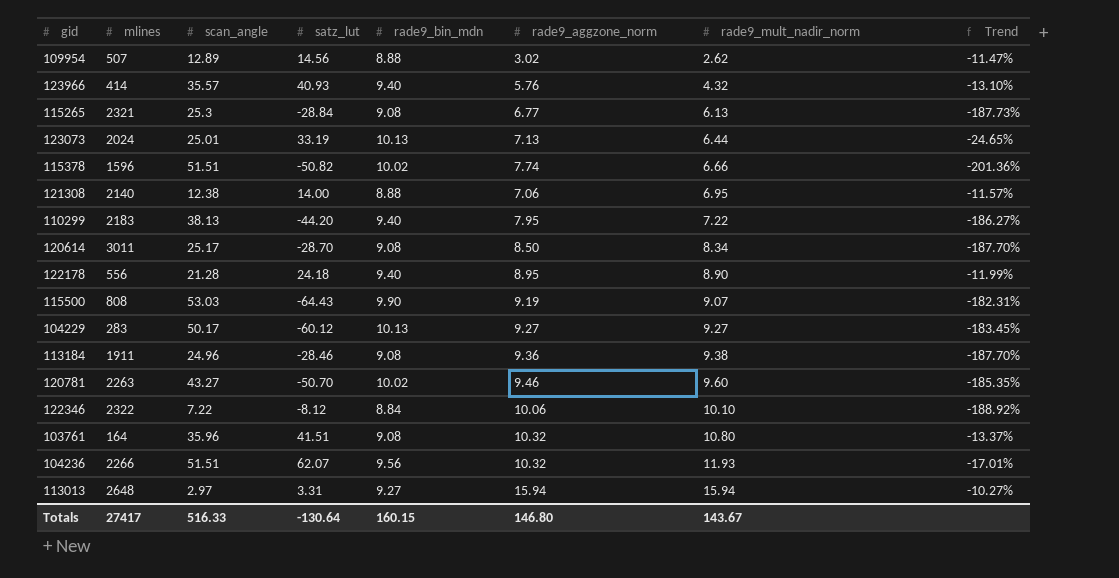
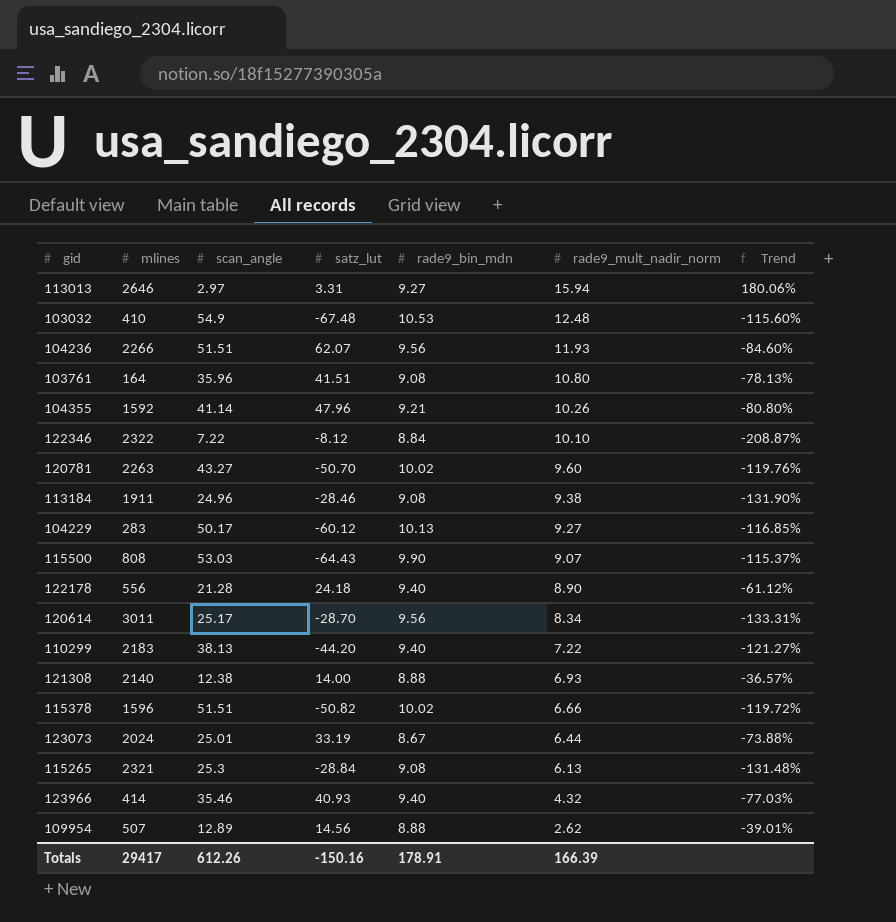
row order: rade9_mult_nadir_norm ascending -> rade9_mult_nadir_norm descending
column rade9_aggzone_norm | position: 6 -> none
column Trend | formula: ([scan_angle] - [satz_lut]) / [satz_lut] -> ([rade9_bin_mdn] - [satz_lut]) / [satz_lut]
113013 | mlines: 2648 -> 2646
row 103032: none -> 410 | 54.9 | -67.48 | 10.53 | 12.48 | -115.60%
row 104355: none -> 1592 | 41.14 | 47.96 | 9.21 | 10.26 | -80.80%
120614 | rade9_bin_mdn: 9.08 -> 9.56
121308 | rade9_mult_nadir_norm: 6.95 -> 6.93
123073 | rade9_bin_mdn: 10.13 -> 8.67
123966 | scan_angle: 35.57 -> 35.46
Totals | mlines: 27417 -> 29417
Totals | scan_angle: 516.33 -> 612.26
Totals | satz_lut: -130.64 -> -150.16
Totals | rade9_bin_mdn: 160.15 -> 178.91
Totals | rade9_mult_nadir_norm: 143.67 -> 166.39

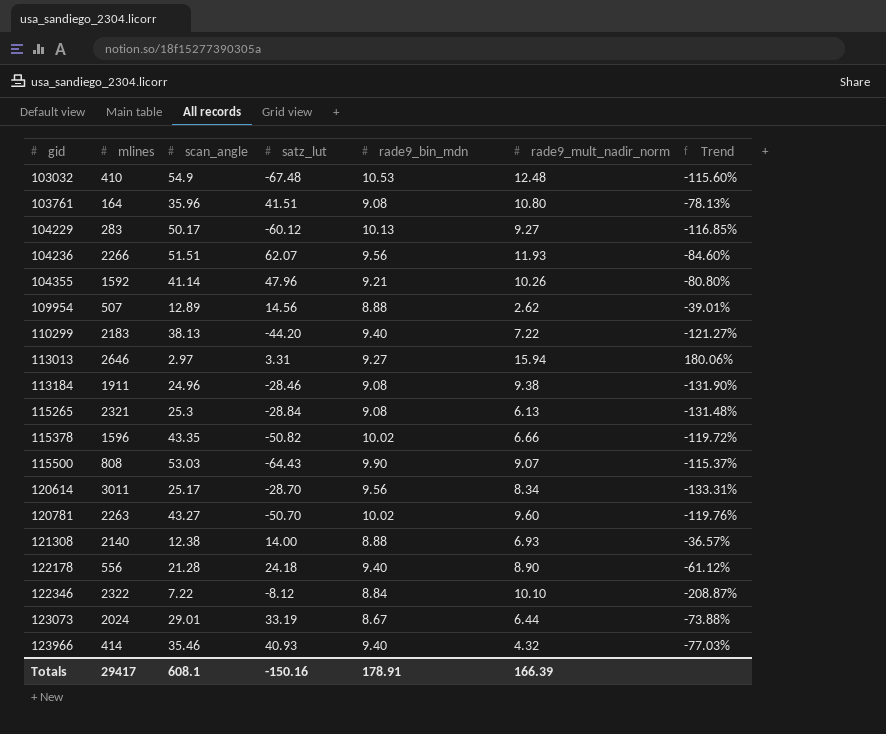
row order: rade9_mult_nadir_norm descending -> gid ascending
115378 | scan_angle: 51.51 -> 43.35
123073 | scan_angle: 25.01 -> 29.01
Totals | scan_angle: 612.26 -> 608.1

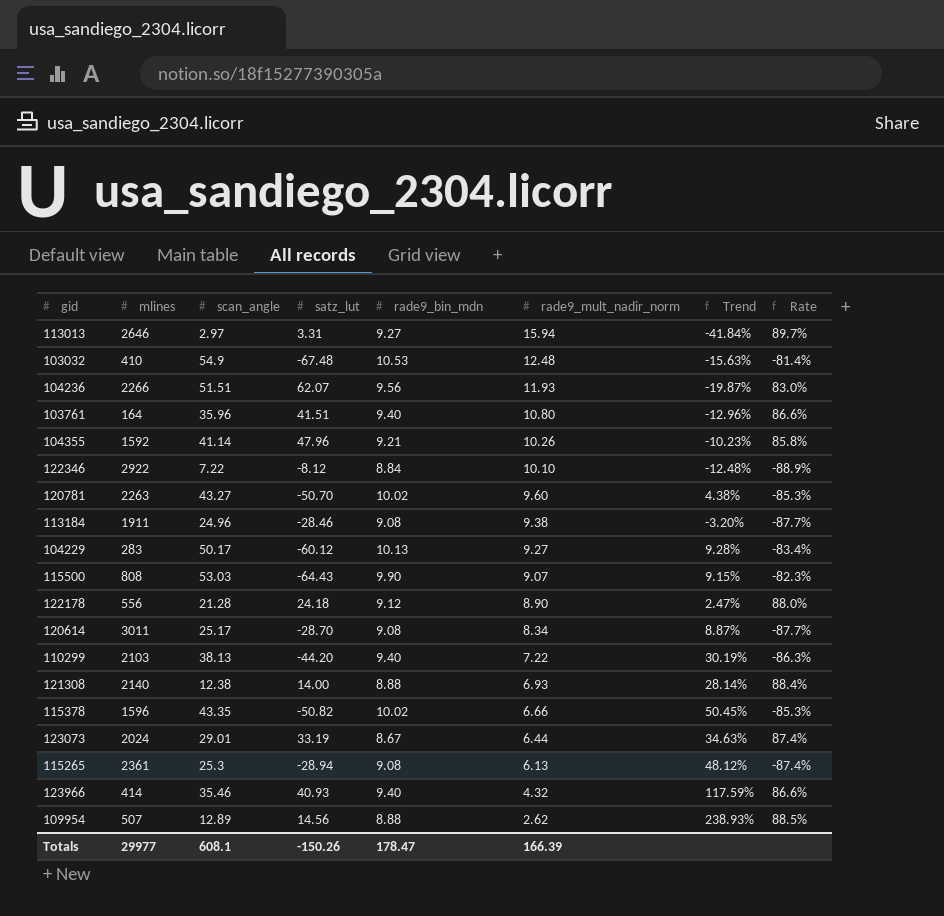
row order: gid ascending -> rade9_mult_nadir_norm descending
column Trend | formula: ([rade9_bin_mdn] - [satz_lut]) / [satz_lut] -> ([rade9_bin_mdn] - [rade9_mult_nadir_norm]) / [rade9_mult_nadir_norm]
column Rate | formula: none -> [scan_angle] / [satz_lut]
103761 | rade9_bin_mdn: 9.08 -> 9.40
122346 | mlines: 2322 -> 2922
122178 | rade9_bin_mdn: 9.40 -> 9.12
120614 | rade9_bin_mdn: 9.56 -> 9.08
110299 | mlines: 2183 -> 2103
115265 | mlines: 2321 -> 2361
115265 | satz_lut: -28.84 -> -28.94
Totals | mlines: 29417 -> 29977
Totals | satz_lut: -150.16 -> -150.26
Totals | rade9_bin_mdn: 178.91 -> 178.47

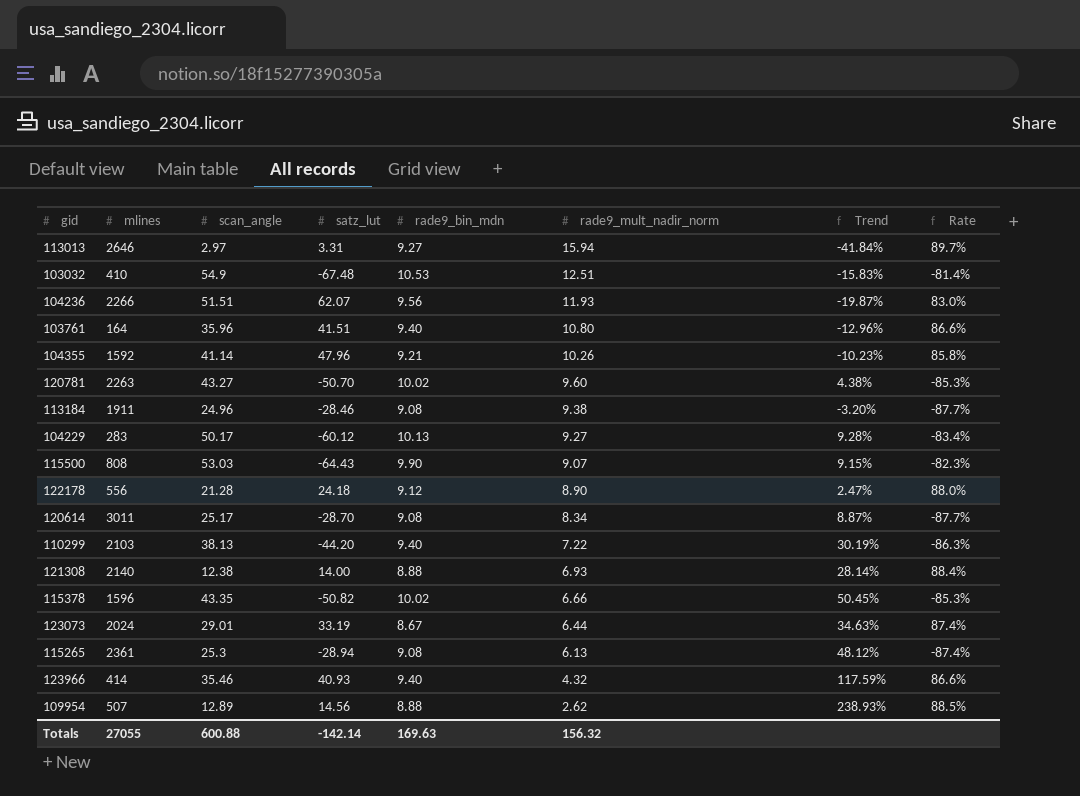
row 122346: 2922 | 7.22 | -8.12 | 8.84 | 10.10 | -12.48% | -88.9% -> none
103032 | rade9_mult_nadir_norm: 12.48 -> 12.51
103032 | Trend: -15.63% -> -15.83%
Totals | mlines: 29977 -> 27055
Totals | scan_angle: 608.1 -> 600.88
Totals | satz_lut: -150.26 -> -142.14
Totals | rade9_bin_mdn: 178.47 -> 169.63
Totals | rade9_mult_nadir_norm: 166.39 -> 156.32

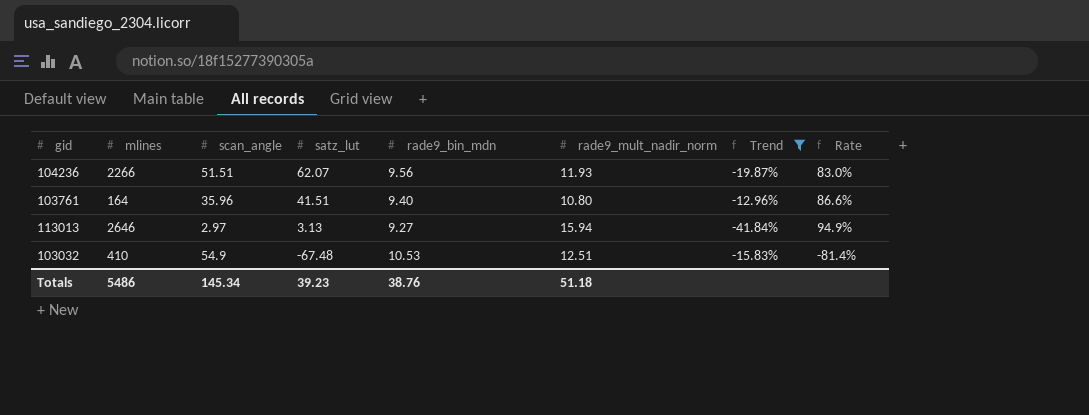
filter: none -> Trend <= -12.96%
row order: rade9_mult_nadir_norm descending -> satz_lut descending
113013 | satz_lut: 3.31 -> 3.13
113013 | Rate: 89.7% -> 94.9%
Totals | mlines: 27055 -> 5486
Totals | scan_angle: 600.88 -> 145.34
Totals | satz_lut: -142.14 -> 39.23
Totals | rade9_bin_mdn: 169.63 -> 38.76
Totals | rade9_mult_nadir_norm: 156.32 -> 51.18

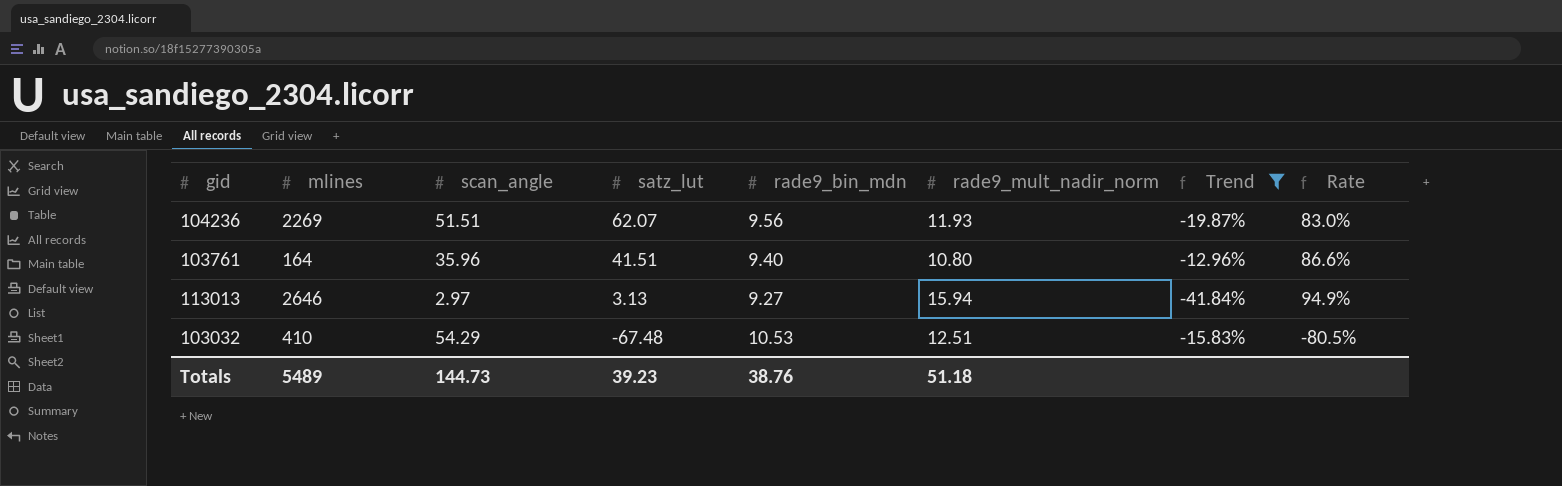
104236 | mlines: 2266 -> 2269
103032 | scan_angle: 54.9 -> 54.29
103032 | Rate: -81.4% -> -80.5%
Totals | mlines: 5486 -> 5489
Totals | scan_angle: 145.34 -> 144.73

